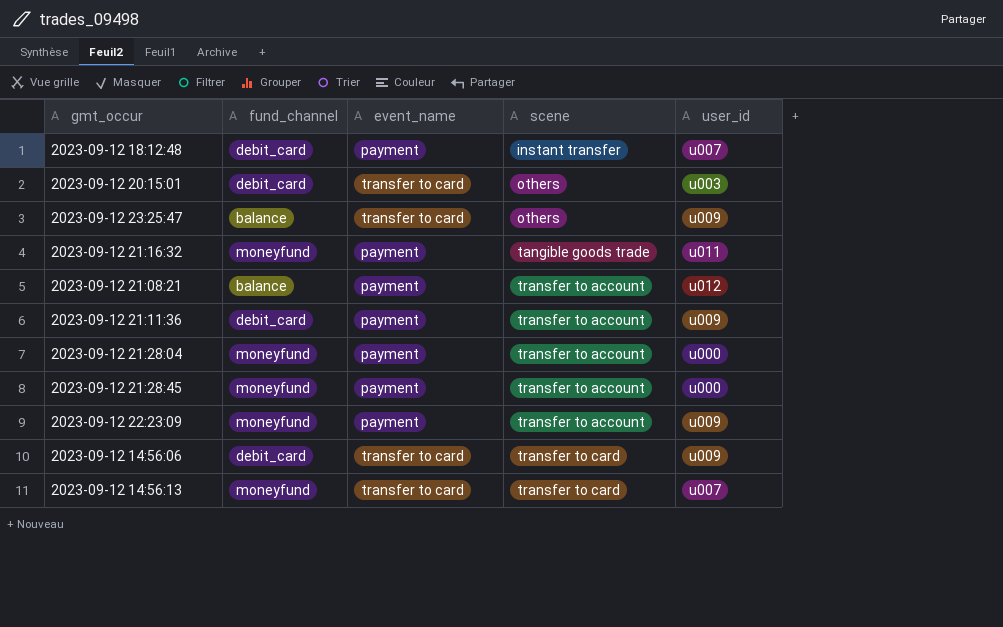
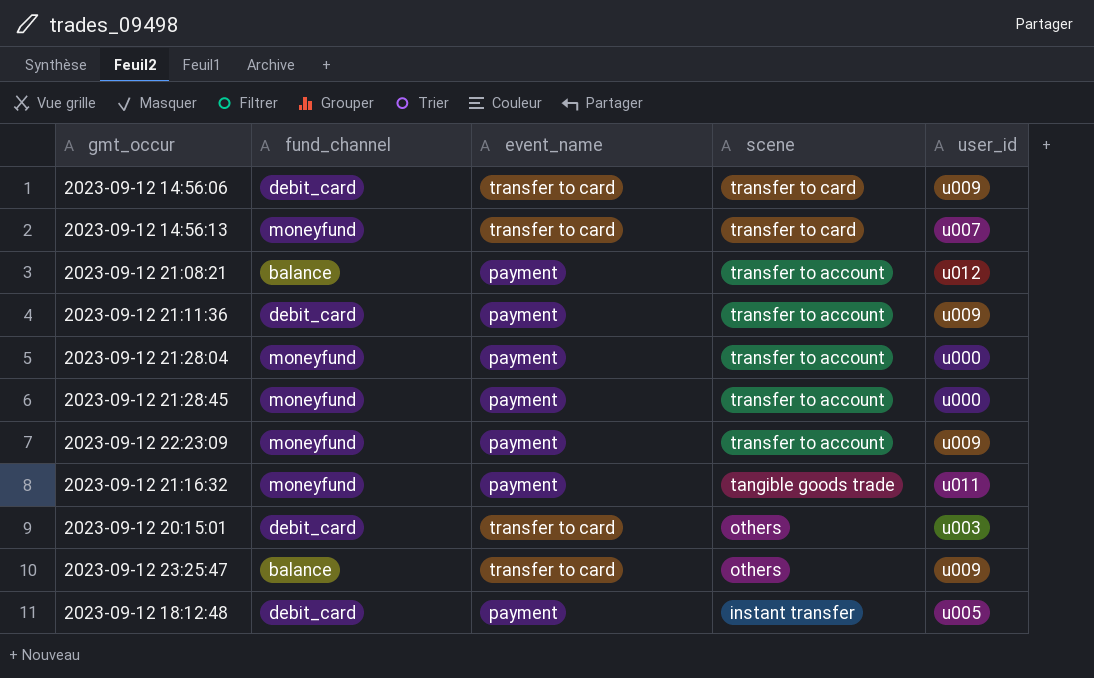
row order: scene ascending -> scene descending
2023-09-12 18:12:48 | user_id: u007 -> u005

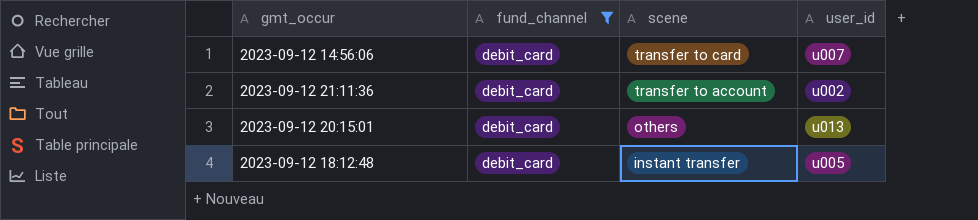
filter: none -> fund_channel = debit_card
column event_name | position: 3 -> none
2023-09-12 14:56:06 | user_id: u009 -> u007
2023-09-12 21:11:36 | user_id: u009 -> u002
2023-09-12 20:15:01 | user_id: u003 -> u013

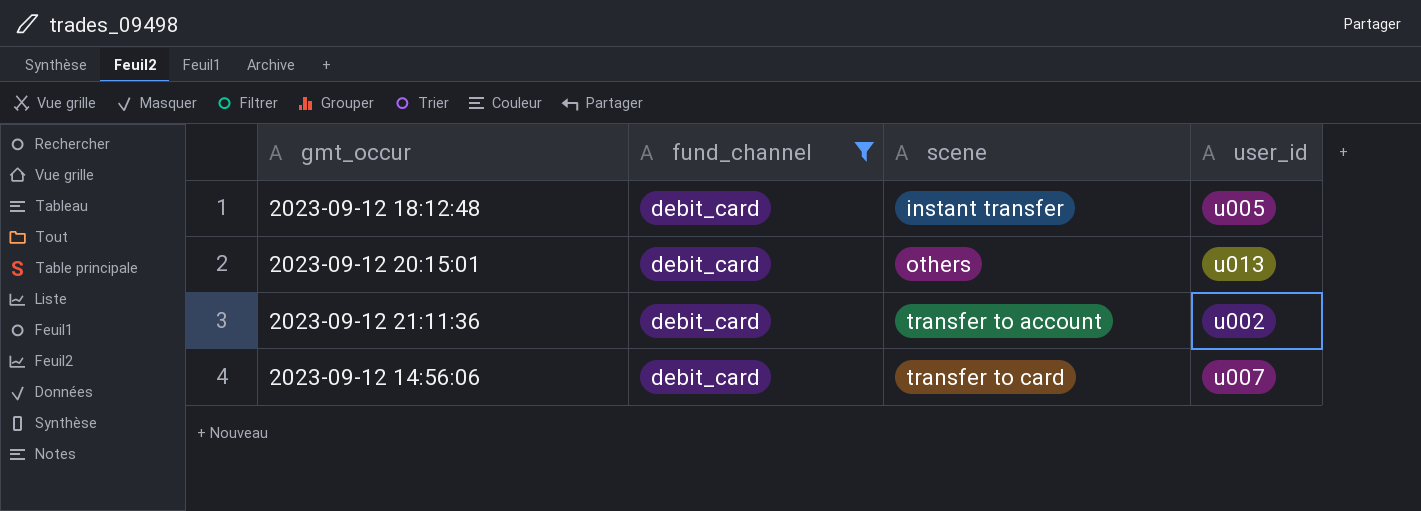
row order: scene descending -> scene ascending

